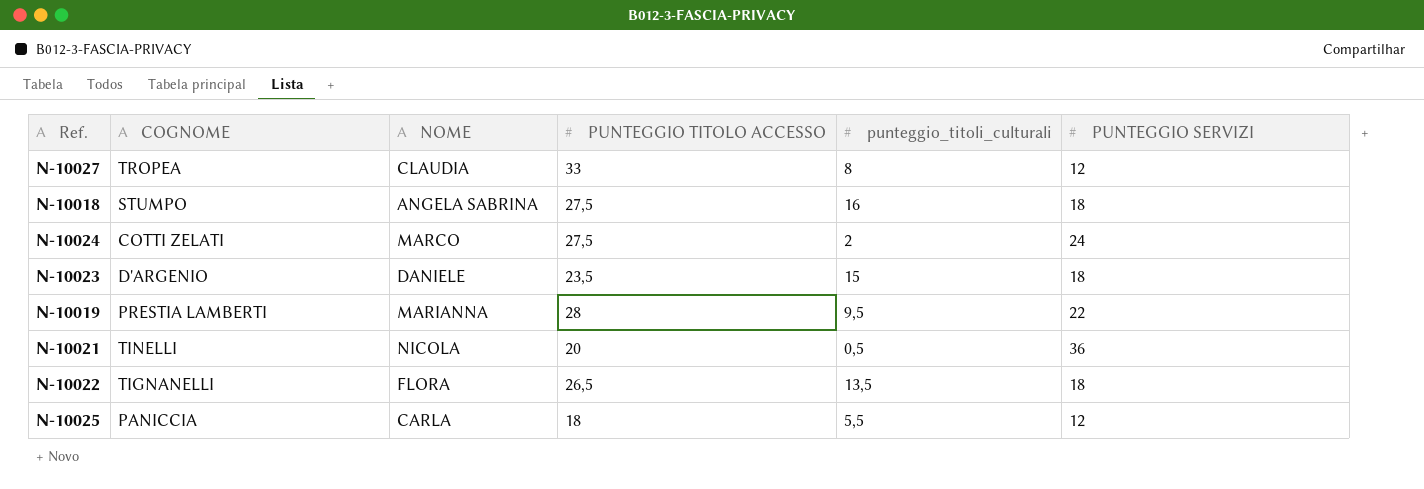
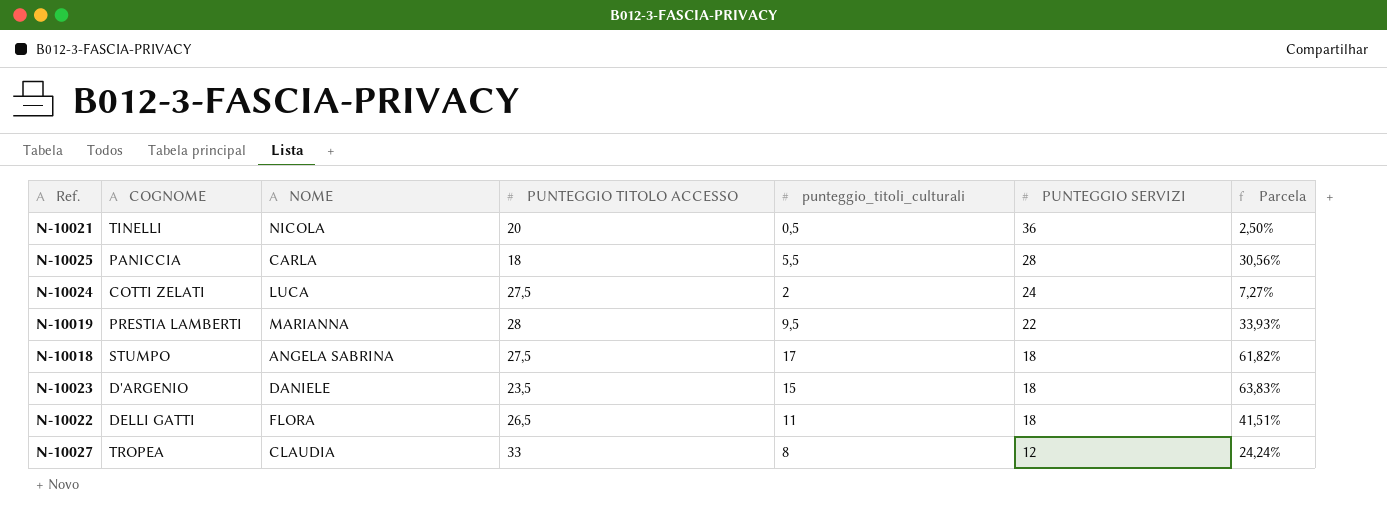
row order: none -> PUNTEGGIO SERVIZI descending
column Parcela | formula: none -> [punteggio_titoli_culturali] / [PUNTEGGIO TITOLO ACCESSO]
N-10025 | PUNTEGGIO SERVIZI: 12 -> 28
N-10024 | NOME: MARCO -> LUCA
N-10018 | punteggio_titoli_culturali: 16 -> 17
N-10022 | COGNOME: TIGNANELLI -> DELLI GATTI
N-10022 | punteggio_titoli_culturali: 13,5 -> 11

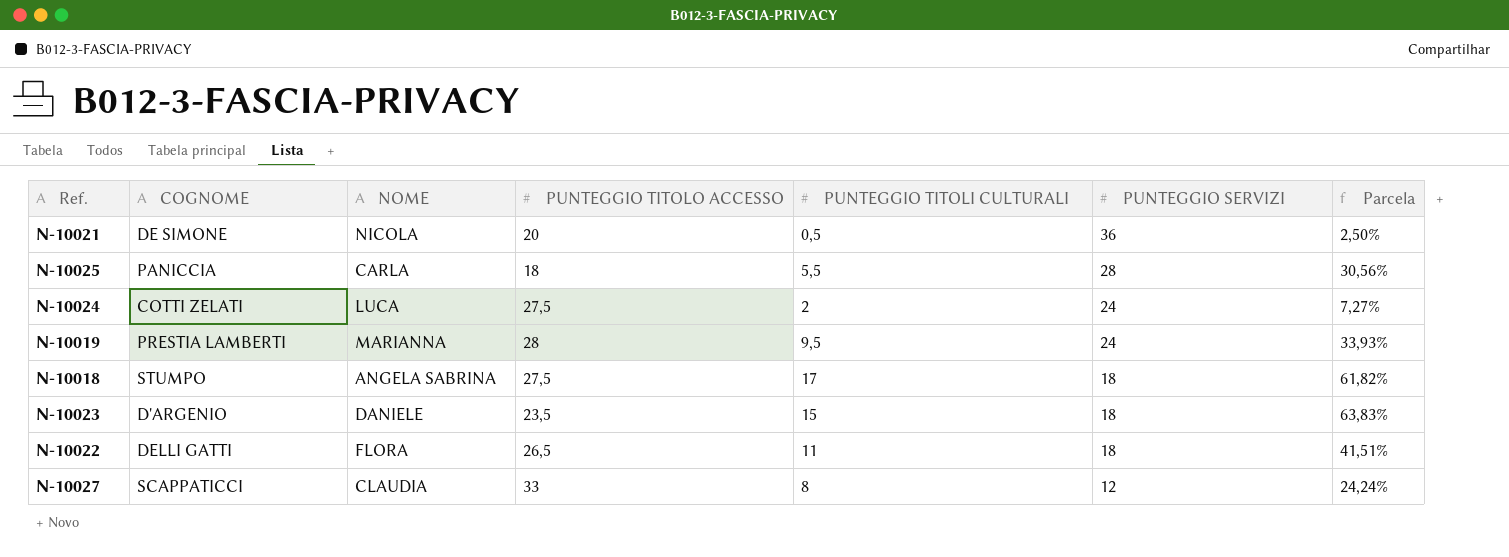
column name: punteggio_titoli_culturali -> PUNTEGGIO TITOLI CULTURALI
N-10021 | COGNOME: TINELLI -> DE SIMONE
N-10019 | PUNTEGGIO SERVIZI: 22 -> 24
N-10027 | COGNOME: TROPEA -> SCAPPATICCI

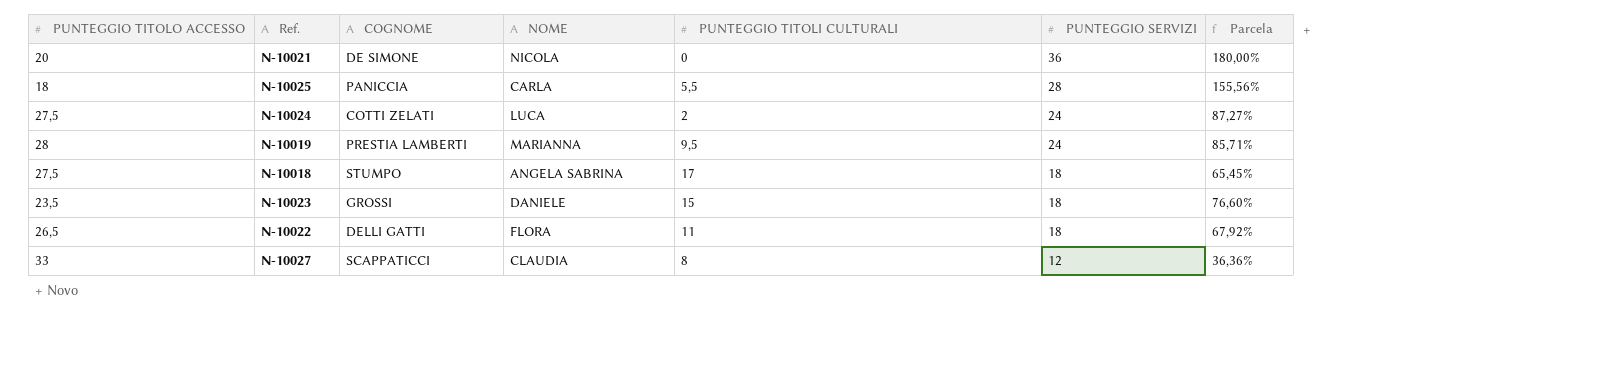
column PUNTEGGIO TITOLO ACCESSO | position: 4 -> 1
column Parcela | formula: [PUNTEGGIO TITOLI CULTURALI] / [PUNTEGGIO TITOLO ACCESSO] -> [PUNTEGGIO SERVIZI] / [PUNTEGGIO TITOLO ACCESSO]
N-10021 | PUNTEGGIO TITOLI CULTURALI: 0,5 -> 0
N-10023 | COGNOME: D'ARGENIO -> GROSSI

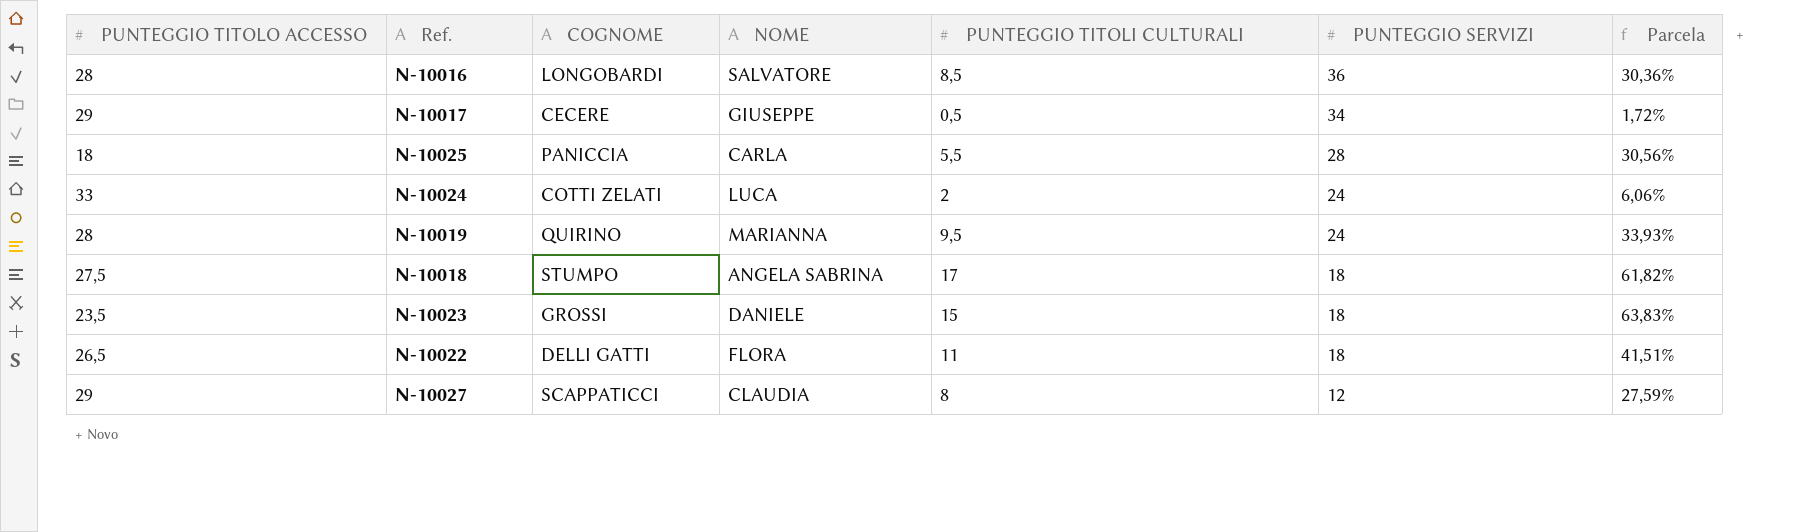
column Parcela | formula: [PUNTEGGIO SERVIZI] / [PUNTEGGIO TITOLO ACCESSO] -> [PUNTEGGIO TITOLI CULTURALI] / [PUNTEGGIO TITOLO ACCESSO]
row N-10021: 20 | DE SIMONE | NICOLA | 0 | 36 | 180,00% -> none
row N-10016: none -> 28 | LONGOBARDI | SALVATORE | 8,5 | 36 | 30,36%
row N-10017: none -> 29 | CECERE | GIUSEPPE | 0,5 | 34 | 1,72%
N-10024 | PUNTEGGIO TITOLO ACCESSO: 27,5 -> 33
N-10019 | COGNOME: PRESTIA LAMBERTI -> QUIRINO
N-10027 | PUNTEGGIO TITOLO ACCESSO: 33 -> 29

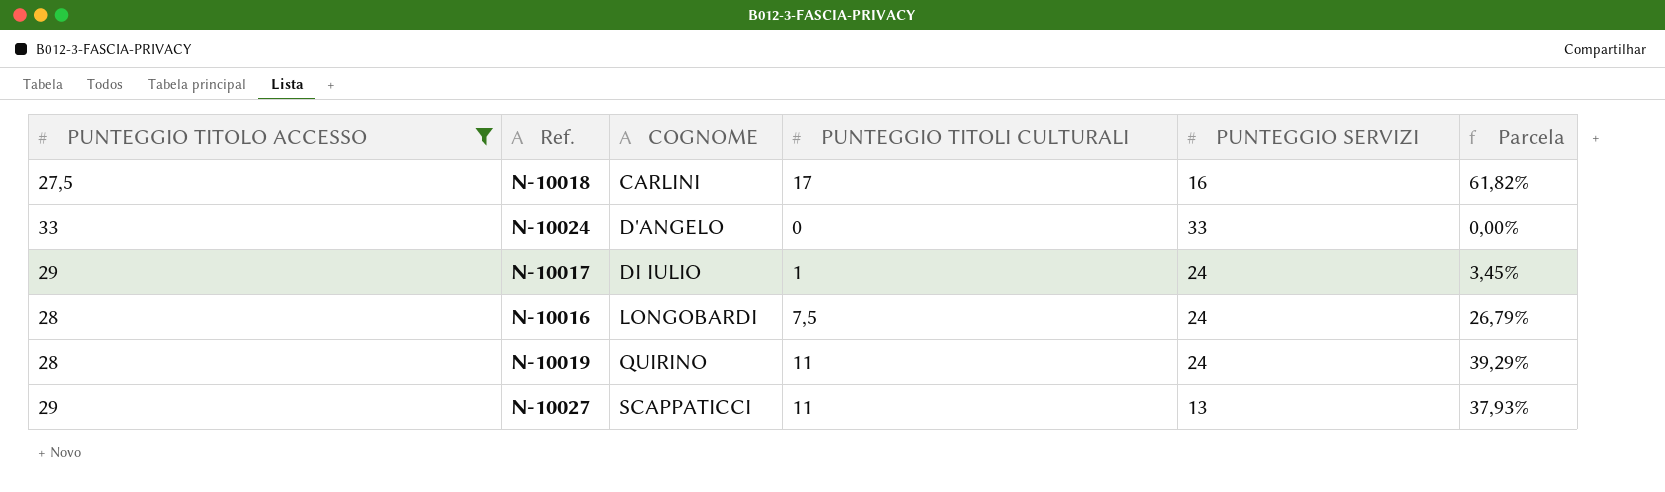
filter: none -> PUNTEGGIO TITOLO ACCESSO >= 27,5
row order: PUNTEGGIO SERVIZI descending -> COGNOME ascending
column NOME | position: 4 -> none
N-10018 | COGNOME: STUMPO -> CARLINI
N-10018 | PUNTEGGIO SERVIZI: 18 -> 16
N-10024 | COGNOME: COTTI ZELATI -> D'ANGELO
N-10024 | PUNTEGGIO TITOLI CULTURALI: 2 -> 0
N-10024 | PUNTEGGIO SERVIZI: 24 -> 33
N-10024 | Parcela: 6,06% -> 0,00%
N-10017 | COGNOME: CECERE -> DI IULIO
N-10017 | PUNTEGGIO TITOLI CULTURALI: 0,5 -> 1
N-10017 | PUNTEGGIO SERVIZI: 34 -> 24
N-10017 | Parcela: 1,72% -> 3,45%
N-10016 | PUNTEGGIO TITOLI CULTURALI: 8,5 -> 7,5
N-10016 | PUNTEGGIO SERVIZI: 36 -> 24
N-10016 | Parcela: 30,36% -> 26,79%
N-10019 | PUNTEGGIO TITOLI CULTURALI: 9,5 -> 11
N-10019 | Parcela: 33,93% -> 39,29%
N-10027 | PUNTEGGIO TITOLI CULTURALI: 8 -> 11
N-10027 | PUNTEGGIO SERVIZI: 12 -> 13
N-10027 | Parcela: 27,59% -> 37,93%

